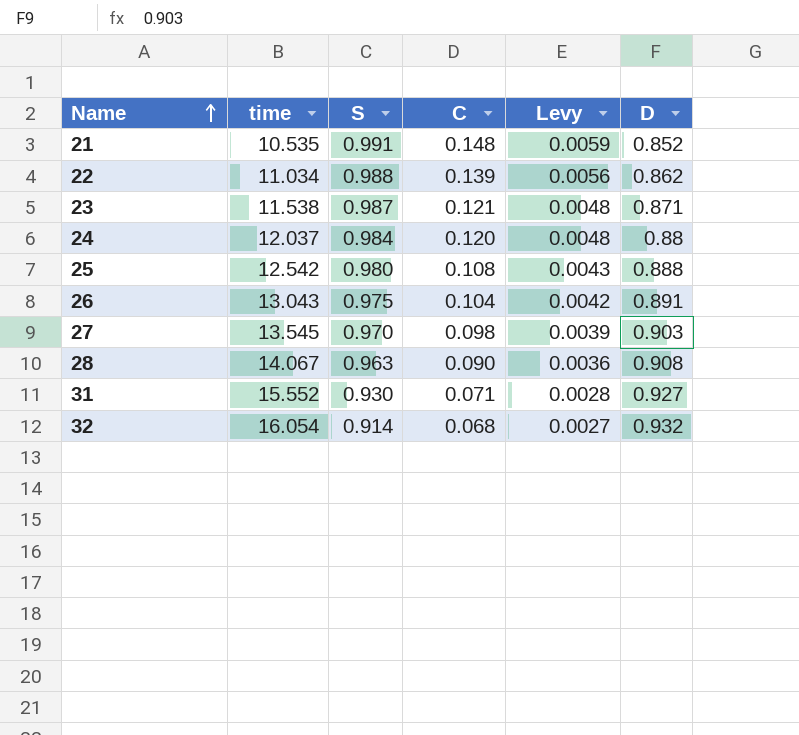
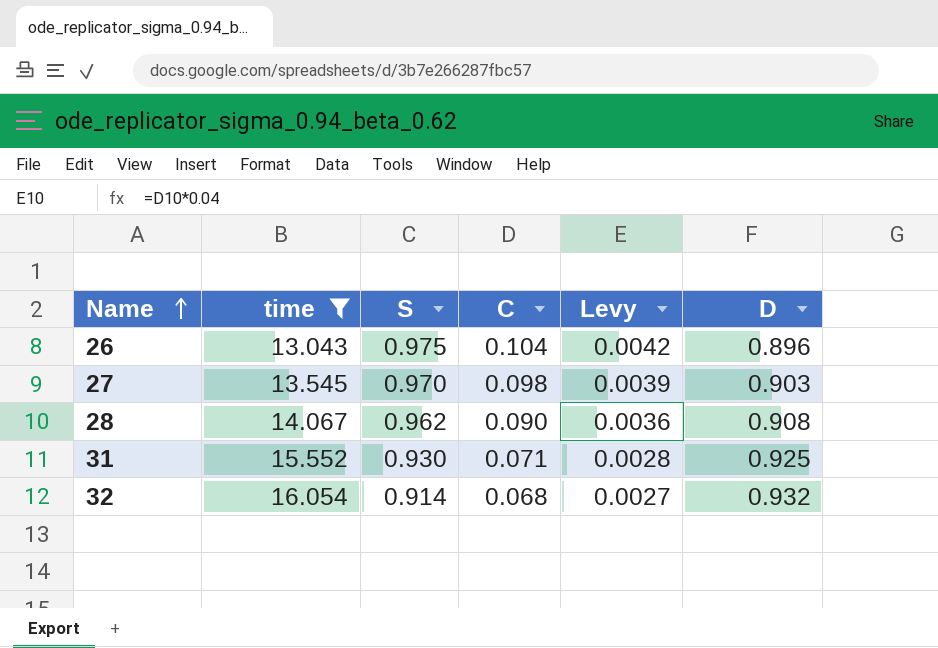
filter: none -> time >= 13.043
26 | D: 0.891 -> 0.896
28 | S: 0.963 -> 0.962
31 | D: 0.927 -> 0.925

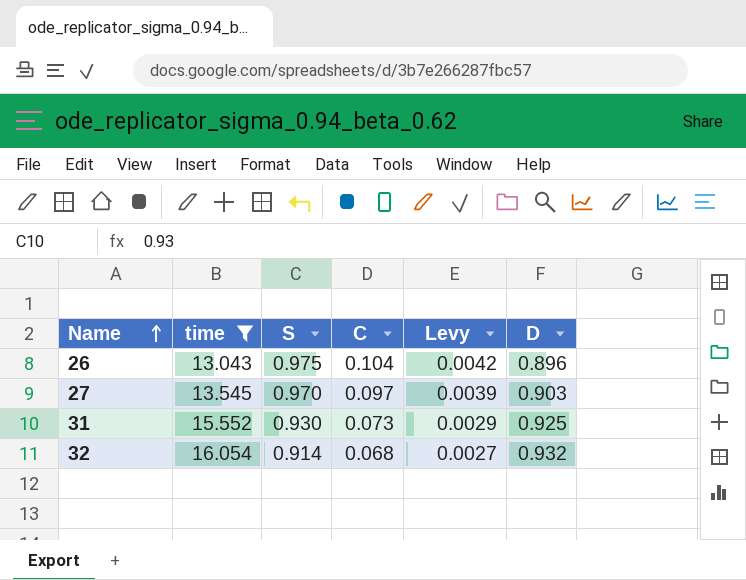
row 28: 14.067 | 0.962 | 0.090 | 0.0036 | 0.908 -> none
27 | C: 0.098 -> 0.097
31 | C: 0.071 -> 0.073
31 | Levy: 0.0028 -> 0.0029

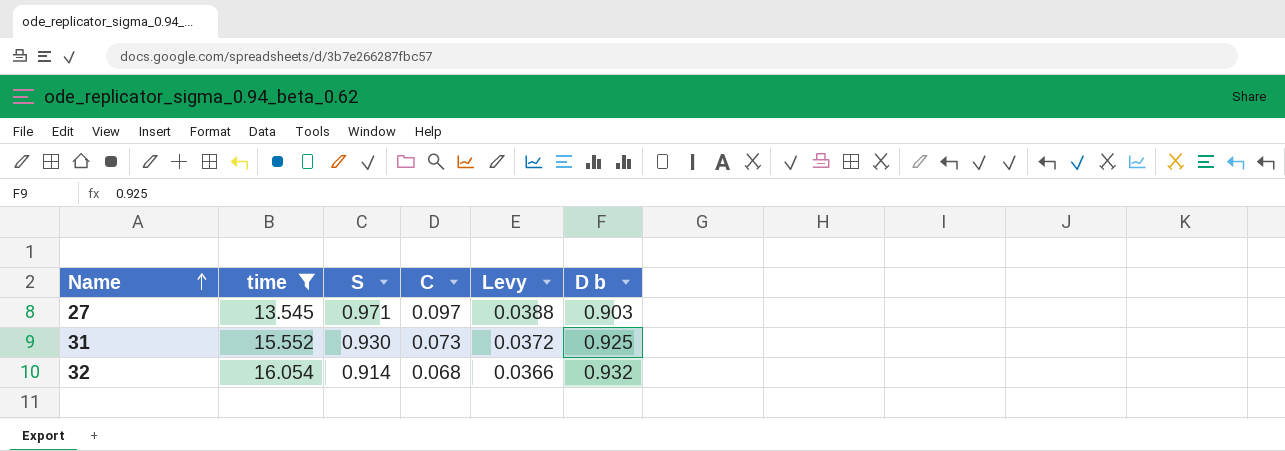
column Levy | formula: [C] * 0.04 -> [S] * 0.04
column name: D -> D b
row 26: 13.043 | 0.975 | 0.104 | 0.0042 | 0.896 -> none
27 | S: 0.970 -> 0.971

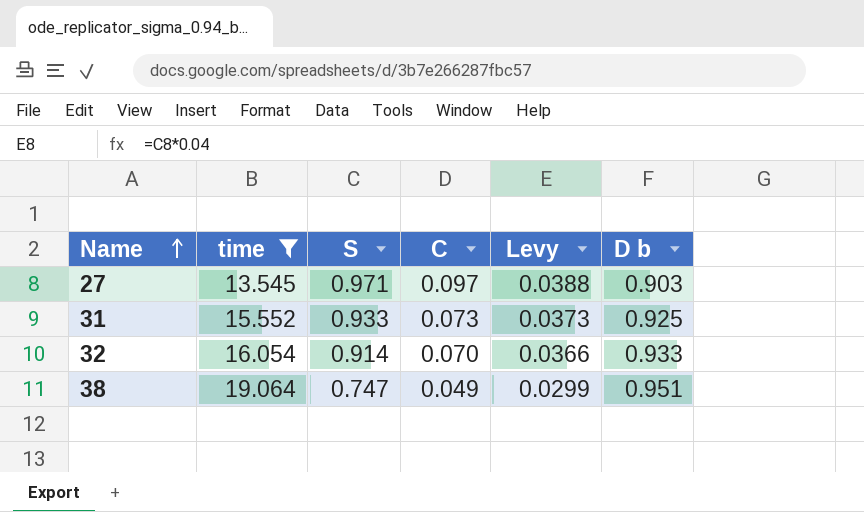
31 | S: 0.930 -> 0.933
31 | Levy: 0.0372 -> 0.0373
32 | C: 0.068 -> 0.070
32 | D b: 0.932 -> 0.933
row 38: none -> 19.064 | 0.747 | 0.049 | 0.0299 | 0.951

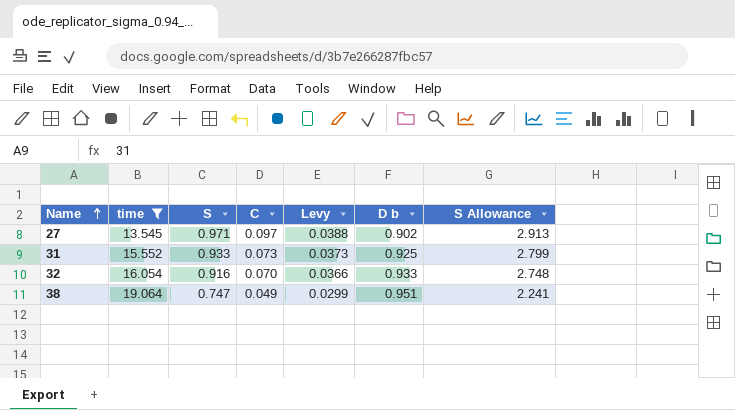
column S Allowance | formula: none -> [S] * 3
27 | D b: 0.903 -> 0.902
32 | S: 0.914 -> 0.916

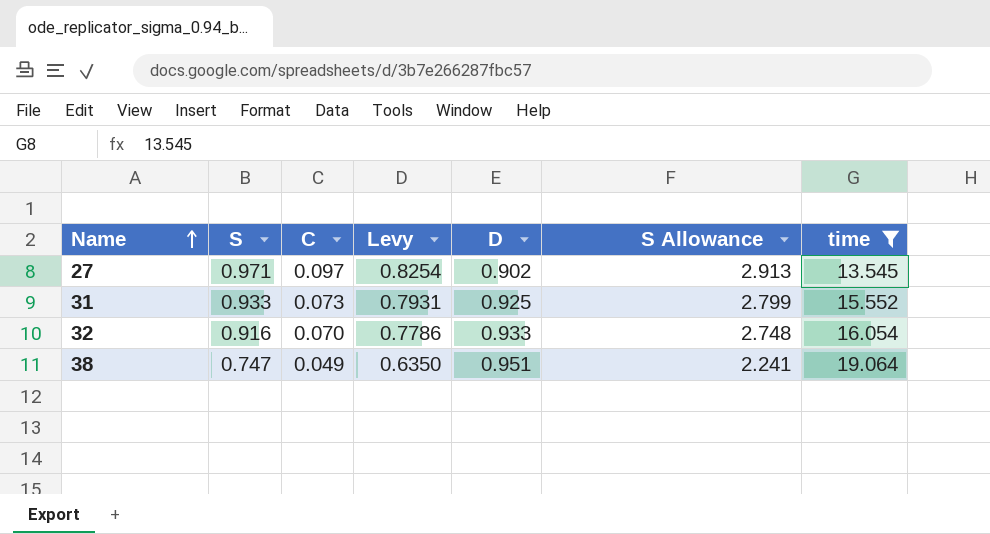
column Levy | formula: [S] * 0.04 -> [S] * 0.85
column name: D b -> D
column time | position: 2 -> 7

